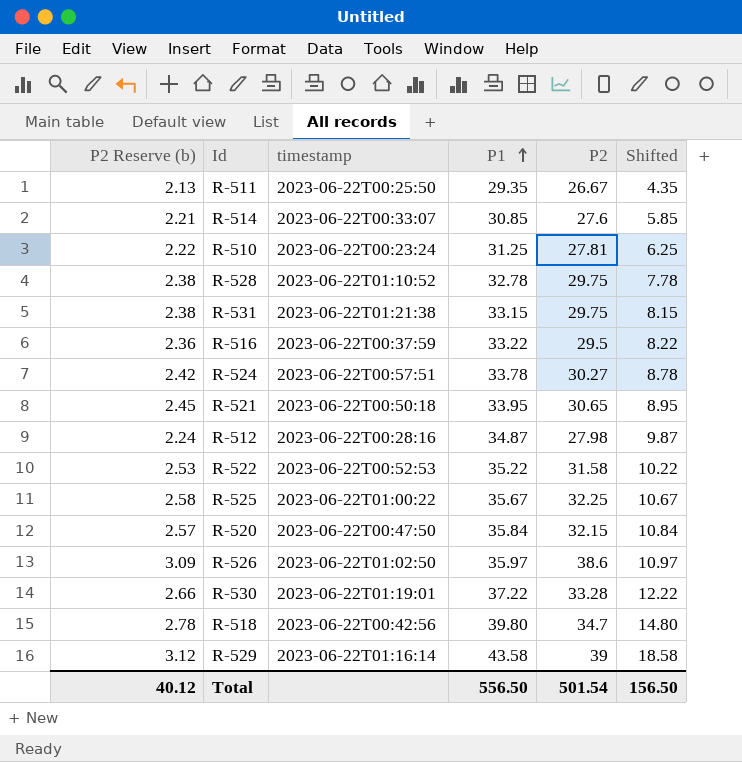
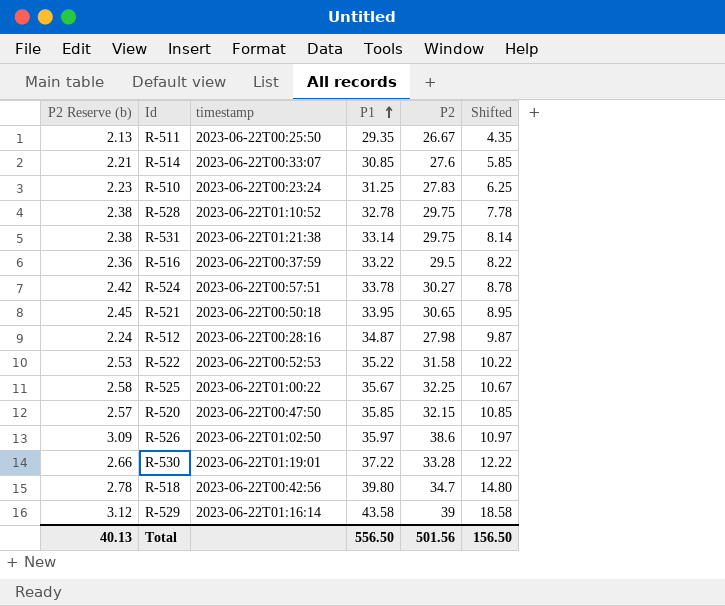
R-510 | P2 Reserve (b): 2.22 -> 2.23
R-510 | P2: 27.81 -> 27.83
R-531 | P1: 33.15 -> 33.14
R-531 | Shifted: 8.15 -> 8.14
R-520 | P1: 35.84 -> 35.85
R-520 | Shifted: 10.84 -> 10.85
Total | P2 Reserve (b): 40.12 -> 40.13
Total | P2: 501.54 -> 501.56

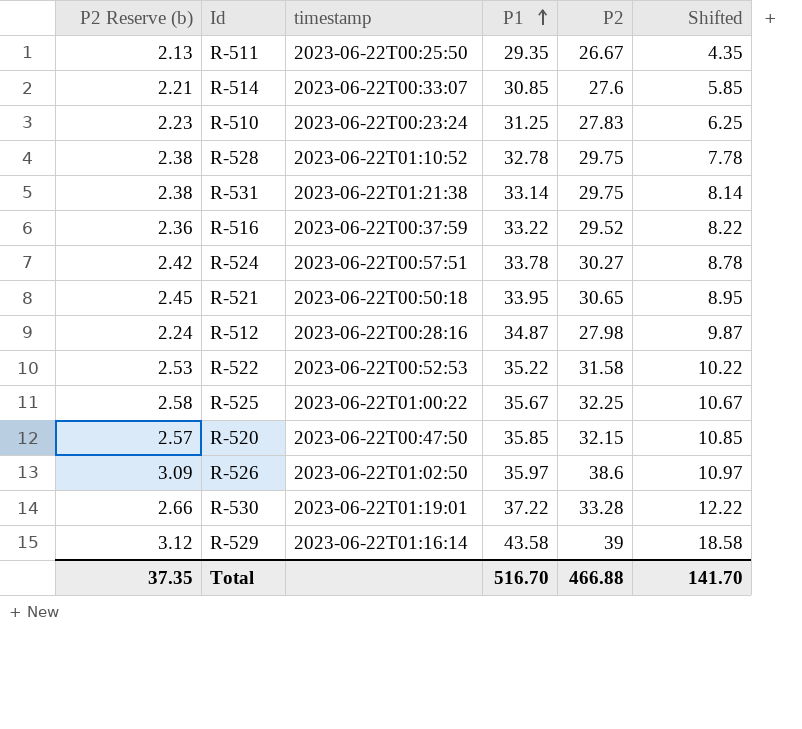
row R-518: 2.78 | 2023-06-22T00:42:56 | 39.80 | 34.7 | 14.80 -> none
R-516 | P2: 29.5 -> 29.52
Total | P2 Reserve (b): 40.13 -> 37.35
Total | P1: 556.50 -> 516.70
Total | P2: 501.56 -> 466.88
Total | Shifted: 156.50 -> 141.70

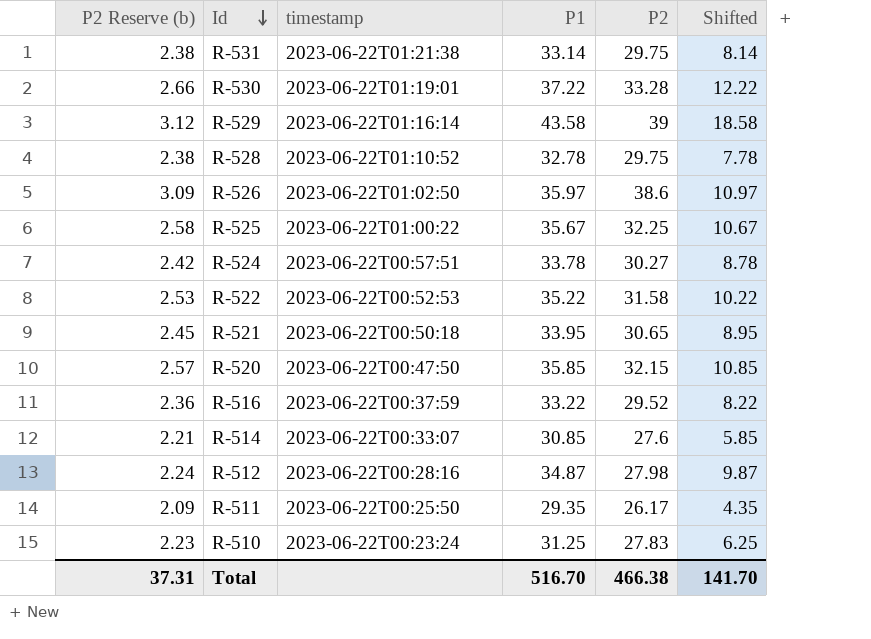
row order: P1 ascending -> Id descending
R-511 | P2 Reserve (b): 2.13 -> 2.09
R-511 | P2: 26.67 -> 26.17
Total | P2 Reserve (b): 37.35 -> 37.31
Total | P2: 466.88 -> 466.38

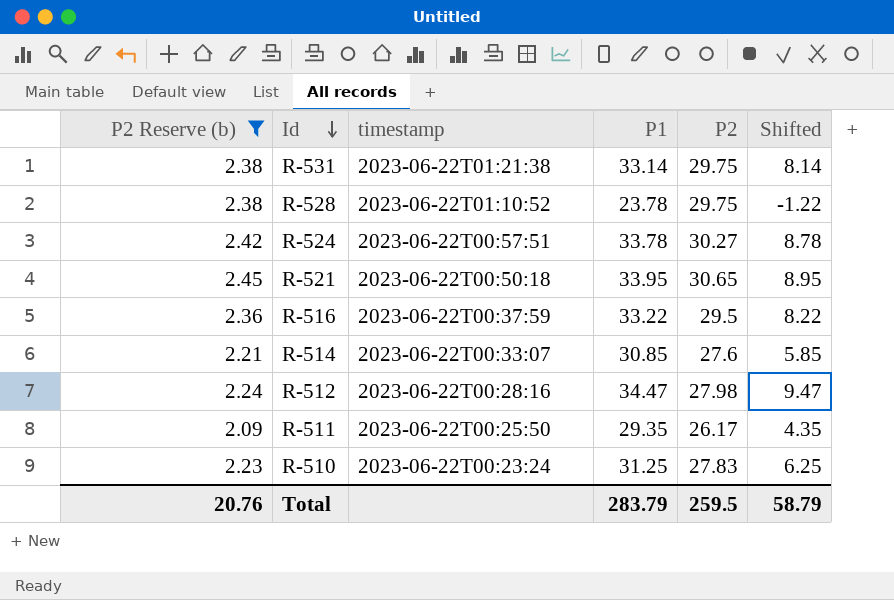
filter: none -> P2 Reserve (b) <= 2.45
R-528 | P1: 32.78 -> 23.78
R-528 | Shifted: 7.78 -> -1.22
R-516 | P2: 29.52 -> 29.5
R-512 | P1: 34.87 -> 34.47
R-512 | Shifted: 9.87 -> 9.47
Total | P2 Reserve (b): 37.31 -> 20.76
Total | P1: 516.70 -> 283.79
Total | P2: 466.38 -> 259.5
Total | Shifted: 141.70 -> 58.79

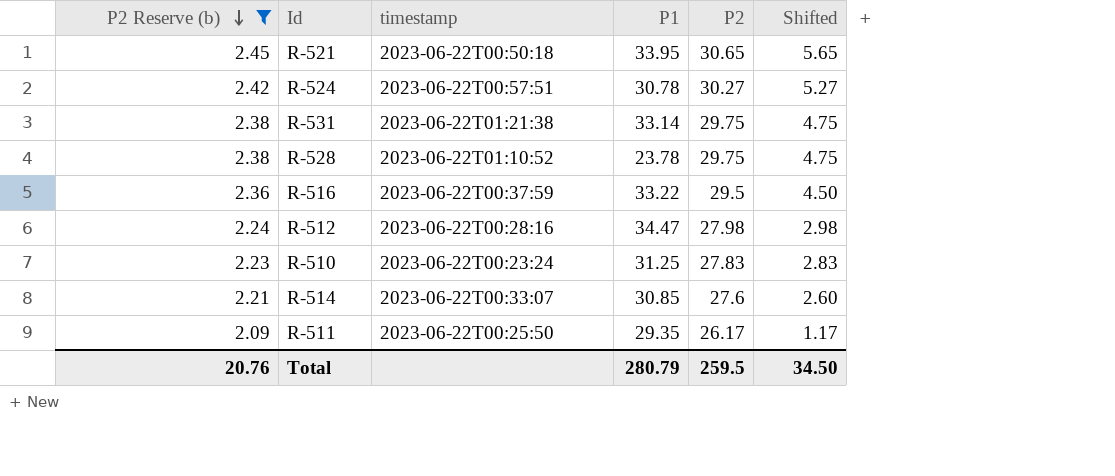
row order: Id descending -> P2 Reserve (b) descending
column Shifted | formula: [P1] - 25 -> [P2] - 25
R-524 | P1: 33.78 -> 30.78
Total | P1: 283.79 -> 280.79
Total | Shifted: 58.79 -> 34.50

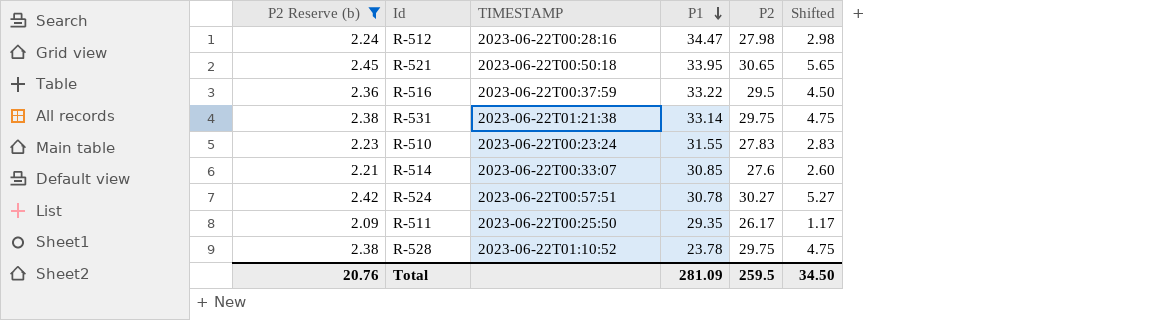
row order: P2 Reserve (b) descending -> P1 descending
column name: timestamp -> TIMESTAMP
R-510 | P1: 31.25 -> 31.55
Total | P1: 280.79 -> 281.09

